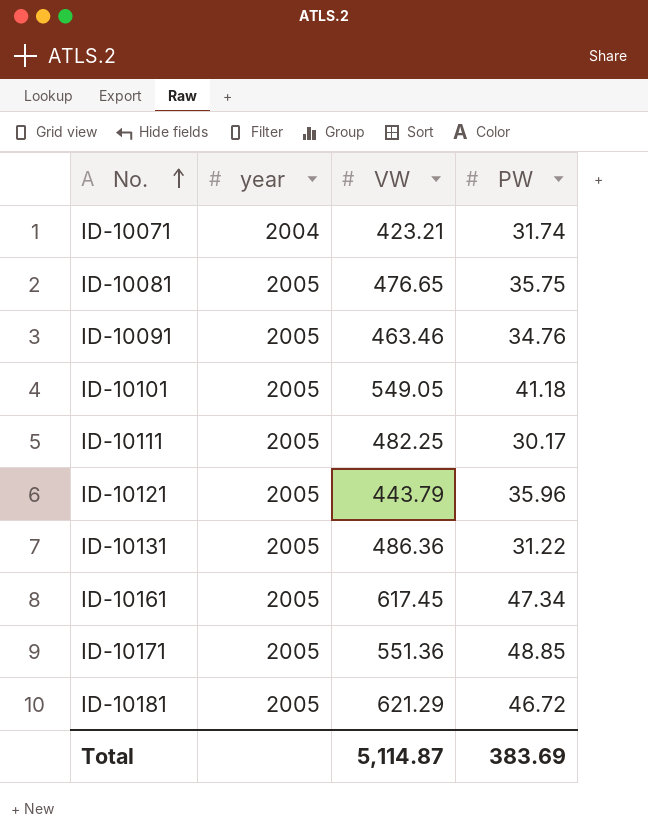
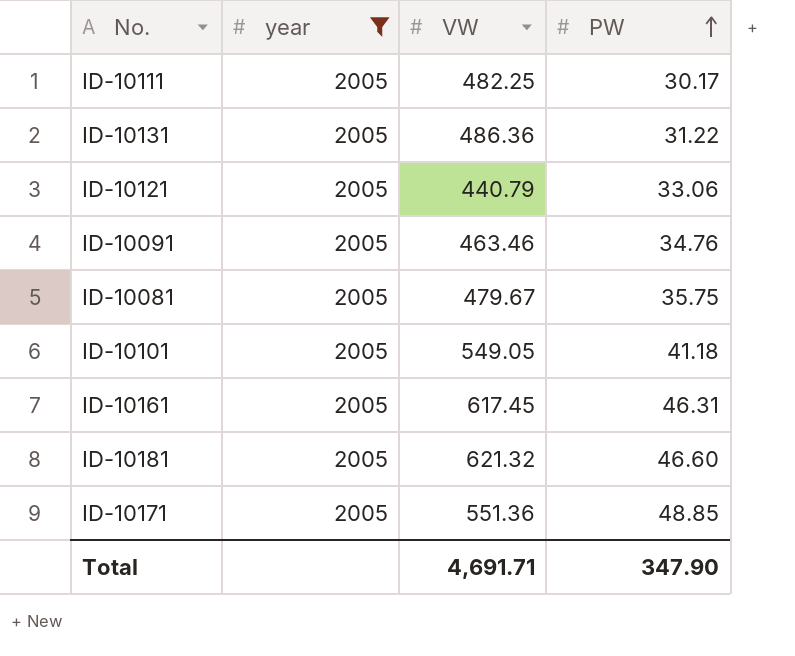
filter: none -> year = 2005
row order: No. ascending -> PW ascending
ID-10121 | VW: 443.79 -> 440.79
ID-10121 | PW: 35.96 -> 33.06
ID-10081 | VW: 476.65 -> 479.67
ID-10161 | PW: 47.34 -> 46.31
ID-10181 | VW: 621.29 -> 621.32
ID-10181 | PW: 46.72 -> 46.60
Total | VW: 5,114.87 -> 4,691.71
Total | PW: 383.69 -> 347.90

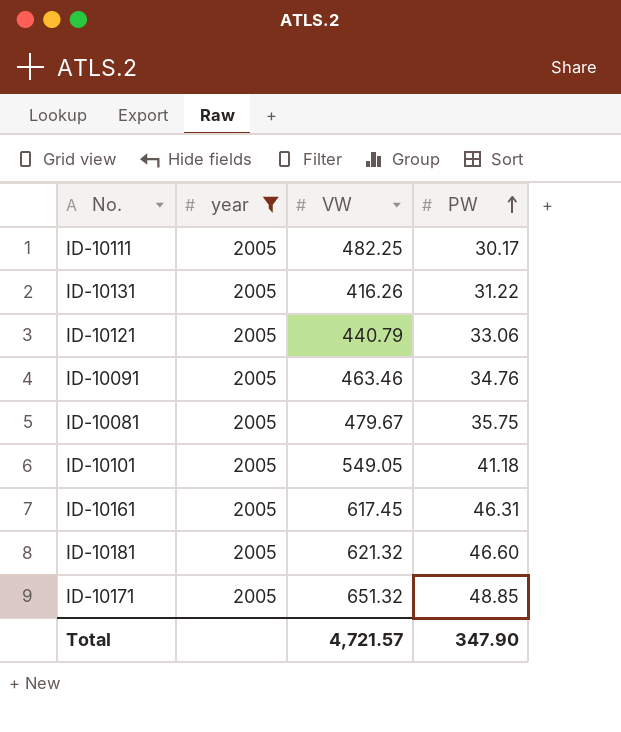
ID-10131 | VW: 486.36 -> 416.26
ID-10171 | VW: 551.36 -> 651.32
Total | VW: 4,691.71 -> 4,721.57

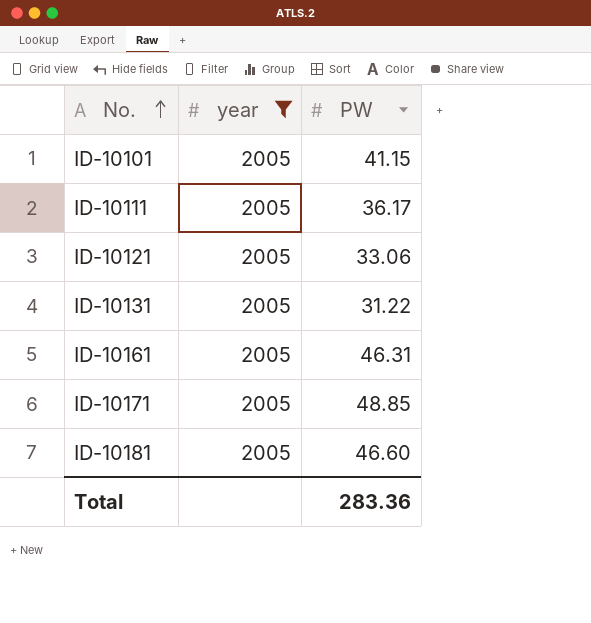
row order: PW ascending -> No. ascending
column VW | position: 3 -> none
row ID-10091: 2005 | 463.46 | 34.76 -> none
row ID-10081: 2005 | 479.67 | 35.75 -> none
ID-10101 | PW: 41.18 -> 41.15
ID-10111 | PW: 30.17 -> 36.17
Total | PW: 347.90 -> 283.36

